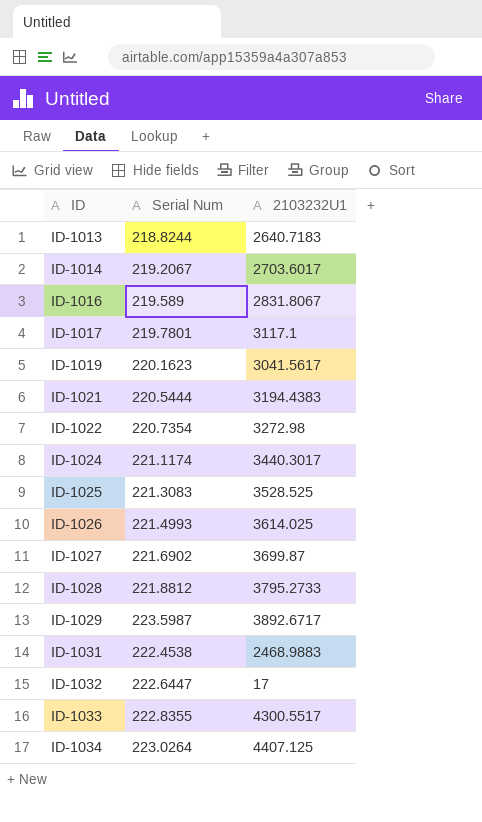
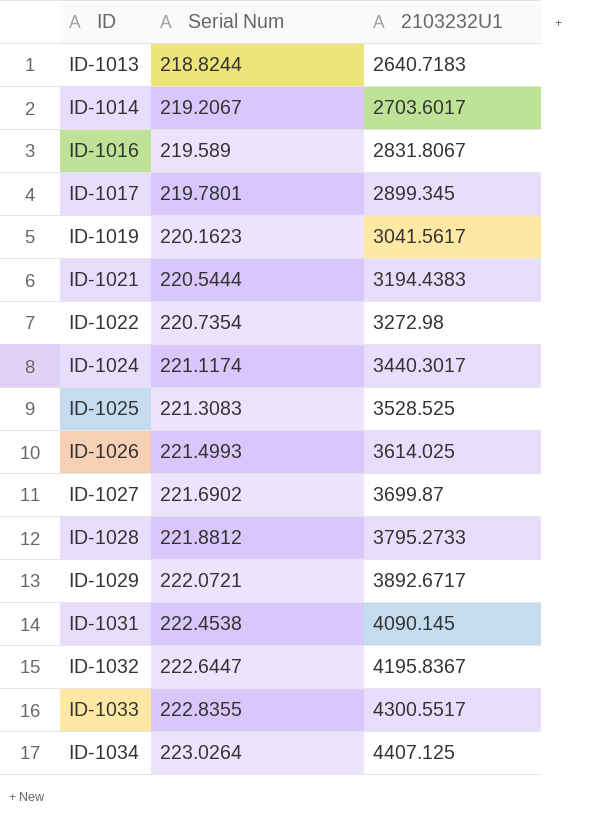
ID-1017 | 2103232U1: 3117.1 -> 2899.345
ID-1029 | Serial Num: 223.5987 -> 222.0721
ID-1031 | 2103232U1: 2468.9883 -> 4090.145
ID-1032 | 2103232U1: 17 -> 4195.8367

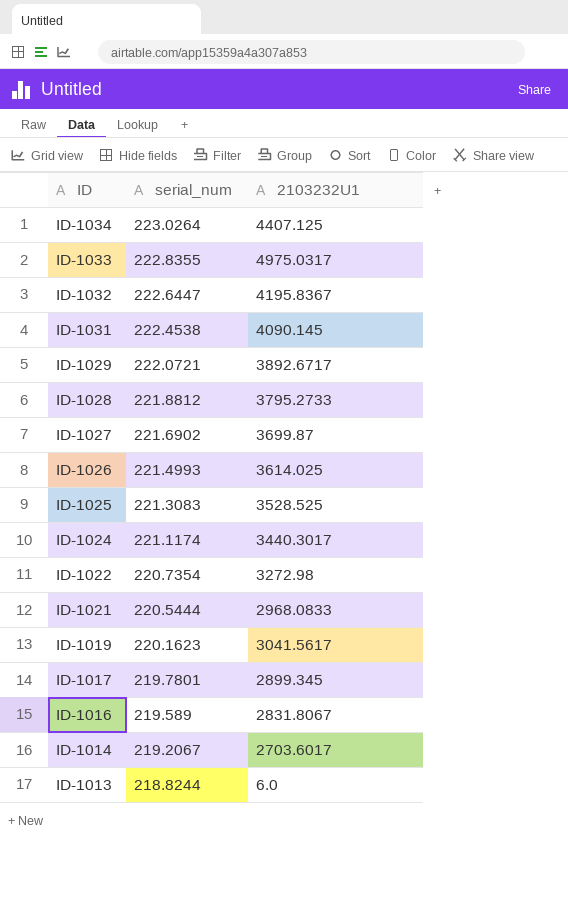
row order: ID ascending -> ID descending
column name: Serial Num -> serial_num
ID-1033 | 2103232U1: 4300.5517 -> 4975.0317
ID-1021 | 2103232U1: 3194.4383 -> 2968.0833
ID-1013 | 2103232U1: 2640.7183 -> 6.0

